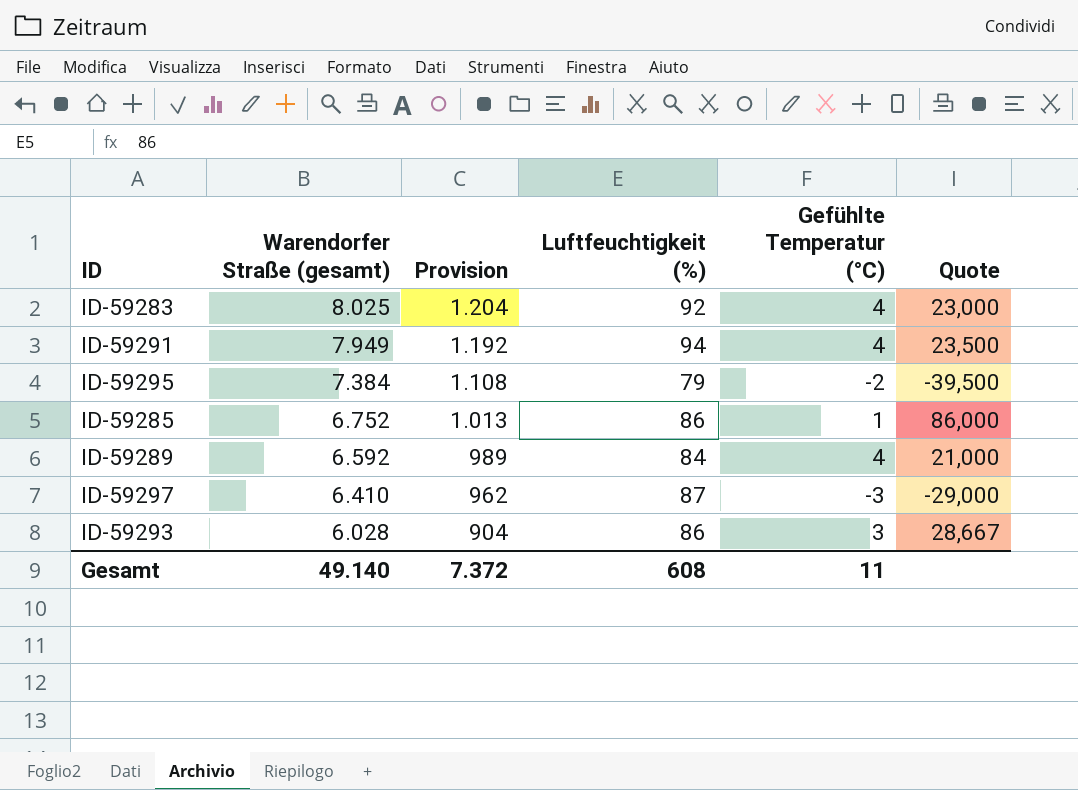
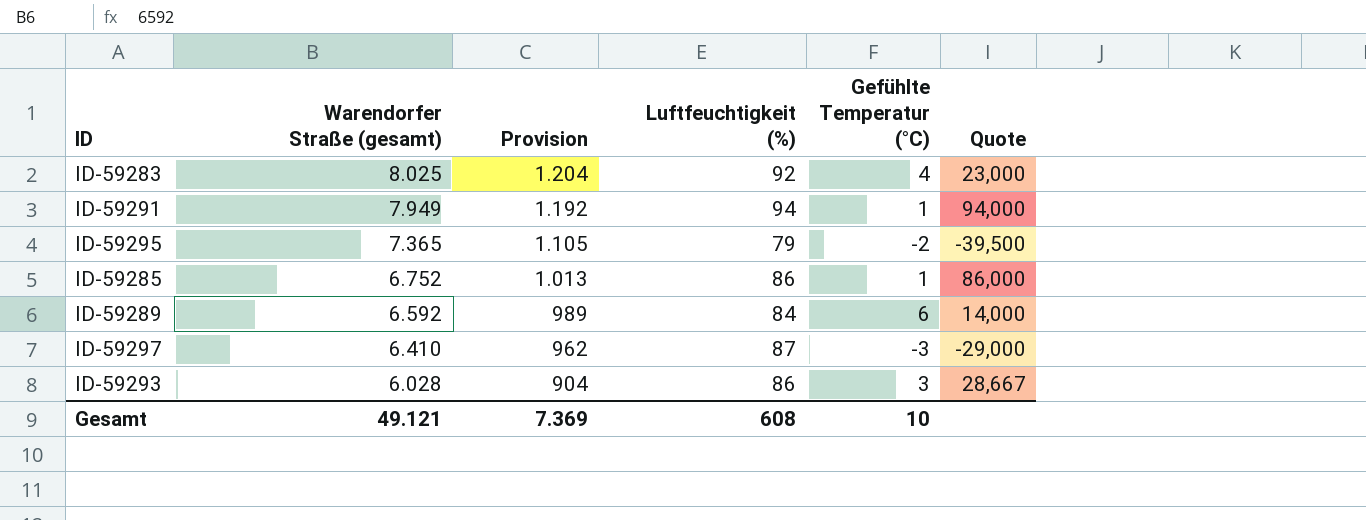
ID-59291 | Gefühlte Temperatur (°C): 4 -> 1
ID-59291 | Quote: 23,500 -> 94,000
ID-59295 | Warendorfer Straße (gesamt): 7.384 -> 7.365
ID-59295 | Provision: 1.108 -> 1.105
ID-59289 | Gefühlte Temperatur (°C): 4 -> 6
ID-59289 | Quote: 21,000 -> 14,000
Gesamt | Warendorfer Straße (gesamt): 49.140 -> 49.121
Gesamt | Provision: 7.372 -> 7.369
Gesamt | Gefühlte Temperatur (°C): 11 -> 10

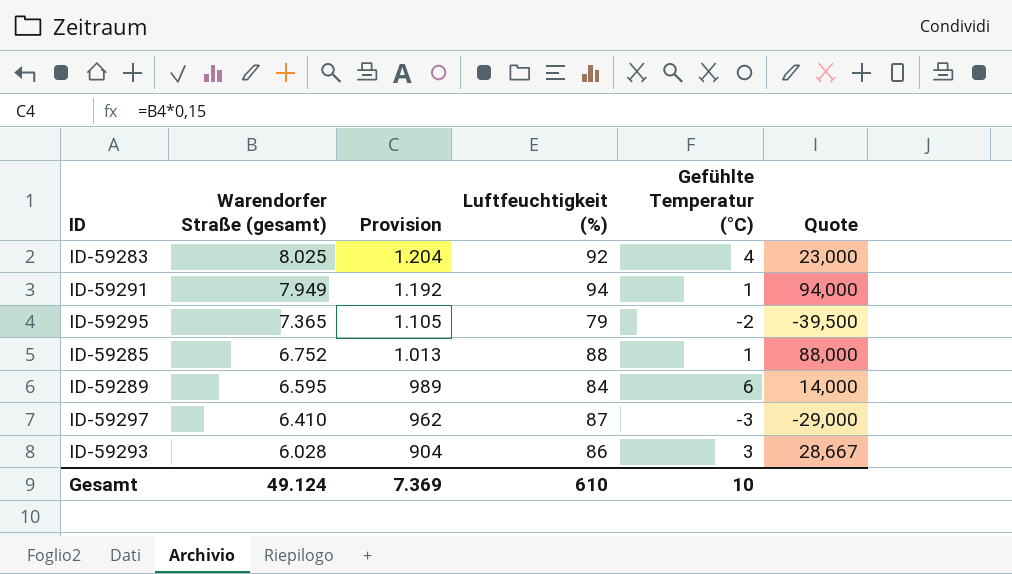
ID-59285 | Luftfeuchtigkeit (%): 86 -> 88
ID-59285 | Quote: 86,000 -> 88,000
ID-59289 | Warendorfer Straße (gesamt): 6.592 -> 6.595
Gesamt | Warendorfer Straße (gesamt): 49.121 -> 49.124
Gesamt | Luftfeuchtigkeit (%): 608 -> 610

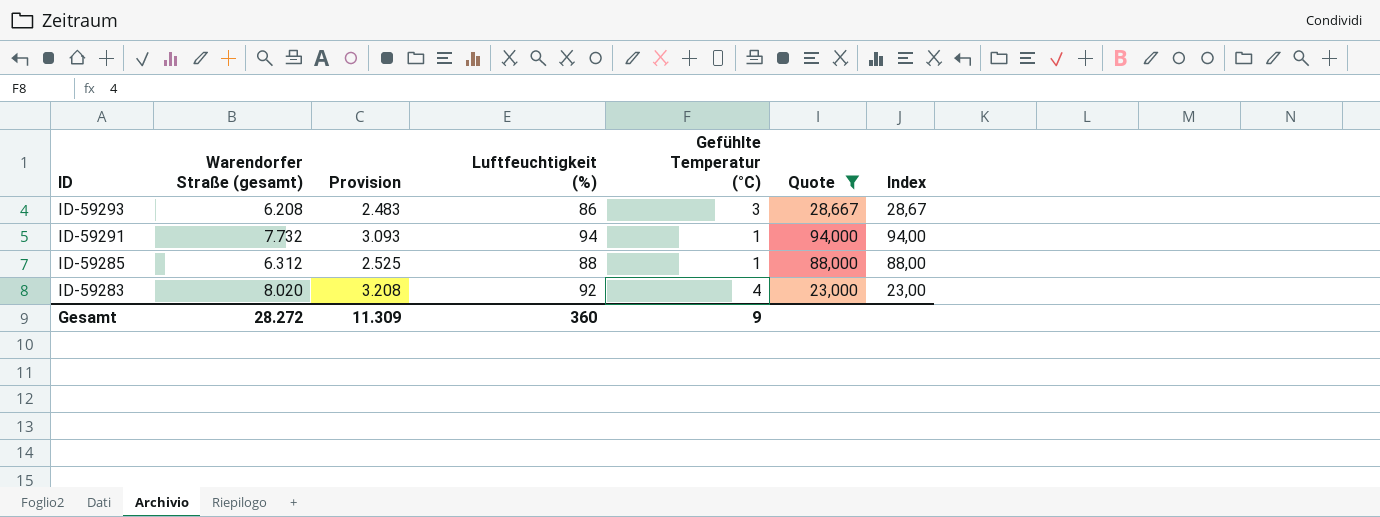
filter: none -> Quote >= 23,000
row order: Warendorfer Straße (gesamt) descending -> ID descending
column Provision | formula: [Warendorfer Straße (gesamt)] * 0,15 -> [Warendorfer Straße (gesamt)] * 0,4
column Index | formula: none -> [Luftfeuchtigkeit (%)] / [Gefühlte Temperatur (°C)]
ID-59293 | Warendorfer Straße (gesamt): 6.028 -> 6.208
ID-59291 | Warendorfer Straße (gesamt): 7.949 -> 7.732
ID-59285 | Warendorfer Straße (gesamt): 6.752 -> 6.312
ID-59283 | Warendorfer Straße (gesamt): 8.025 -> 8.020
Gesamt | Warendorfer Straße (gesamt): 49.124 -> 28.272
Gesamt | Provision: 7.369 -> 11.309
Gesamt | Luftfeuchtigkeit (%): 610 -> 360
Gesamt | Gefühlte Temperatur (°C): 10 -> 9

